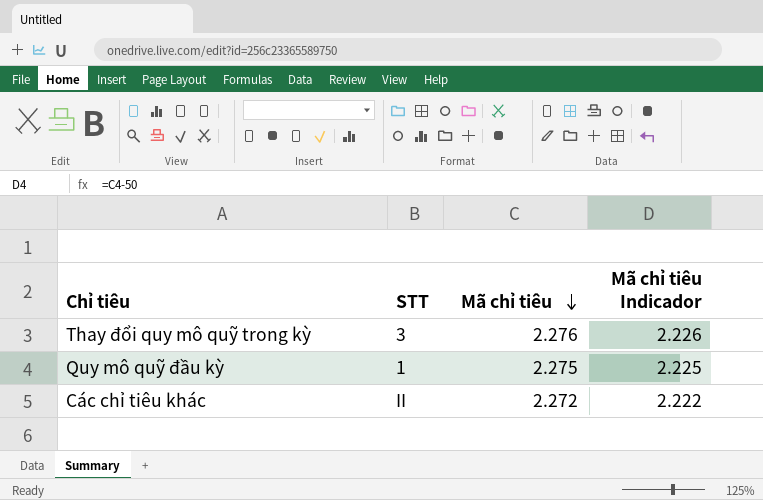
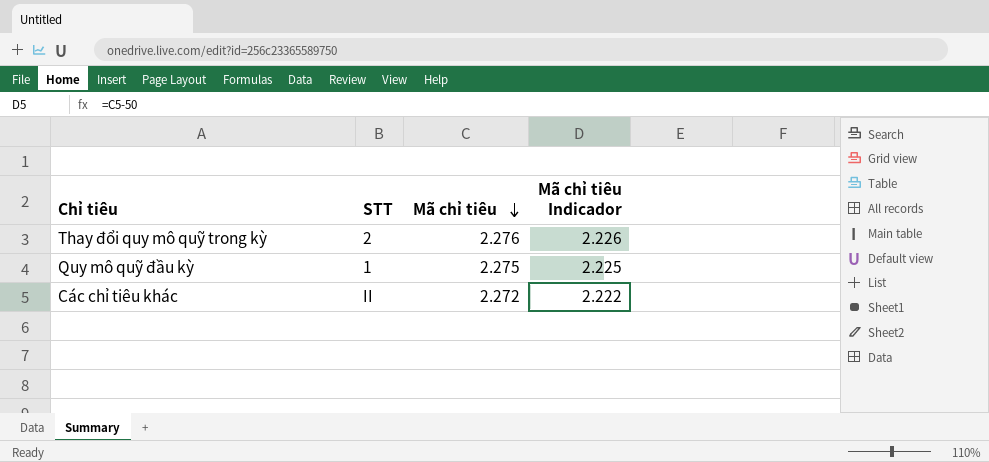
Thay đổi quy mô quỹ trong kỳ | STT: 3 -> 2

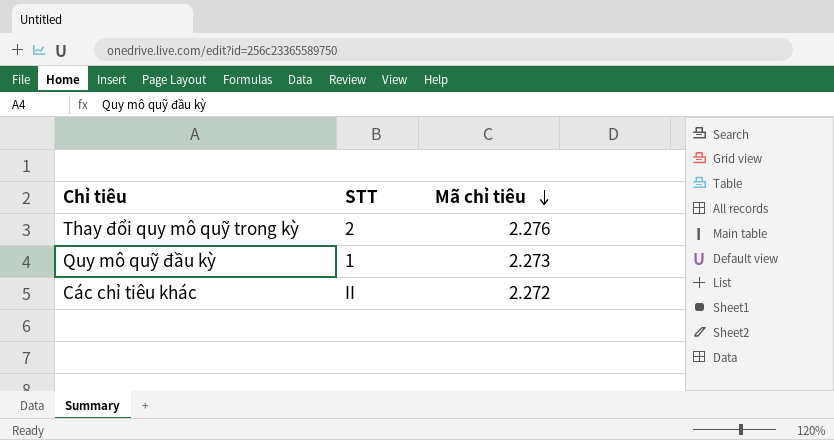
column Mã chỉ tiêu Indicador | formula: [Mã chỉ tiêu] - 50 -> none
Quy mô quỹ đầu kỳ | Mã chỉ tiêu: 2.275 -> 2.273

